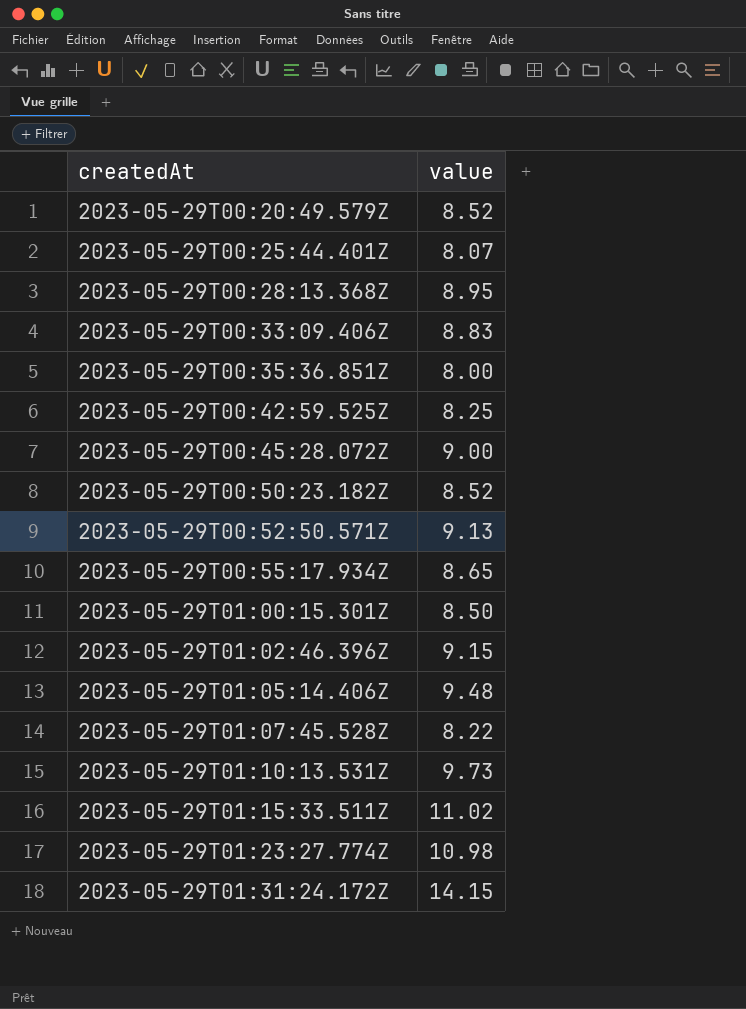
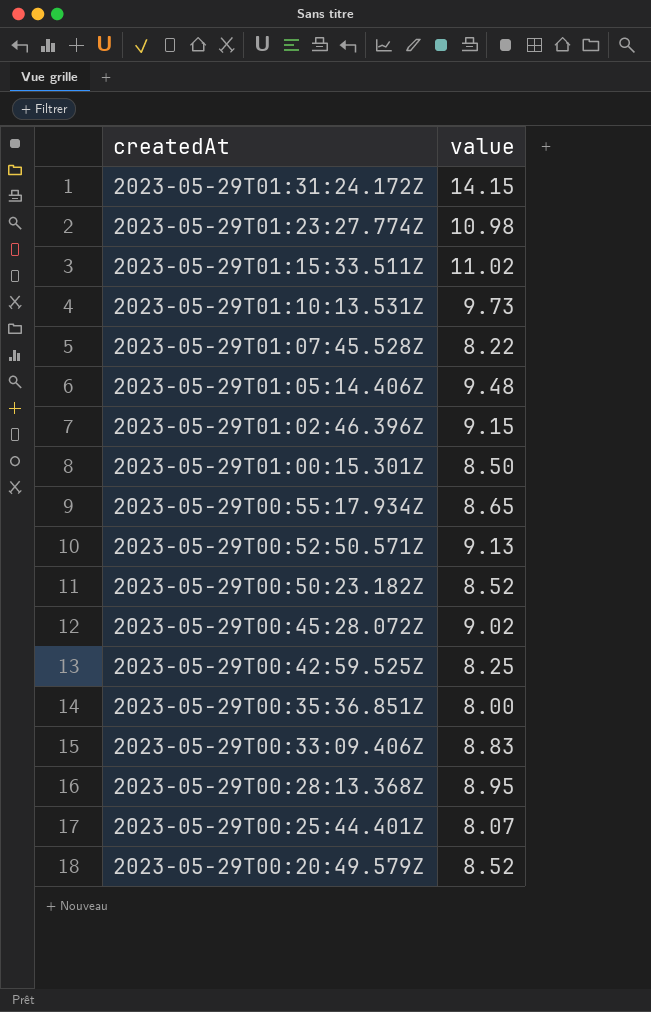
row order: createdAt ascending -> createdAt descending
2023-05-29T00:45:28.072Z | value: 9.00 -> 9.02

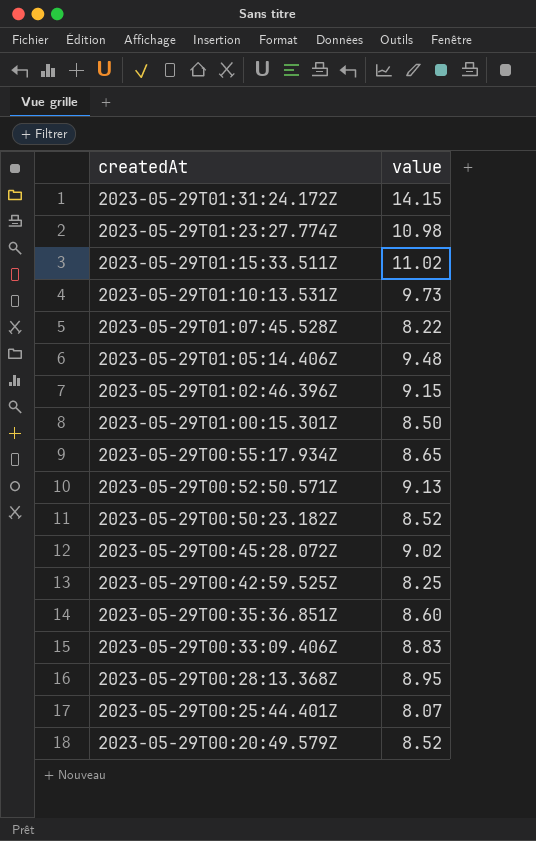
2023-05-29T00:35:36.851Z | value: 8.00 -> 8.60

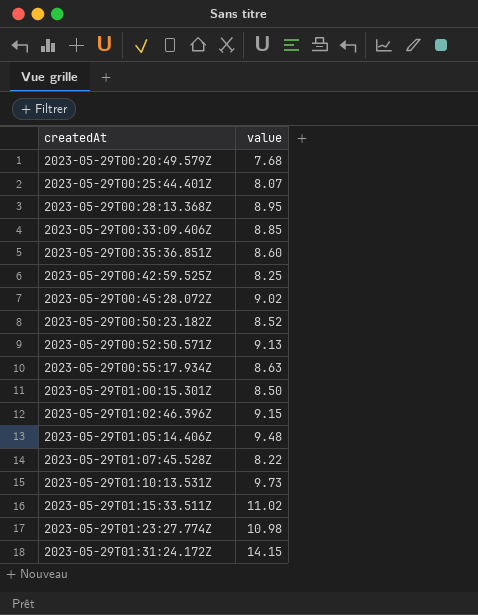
row order: createdAt descending -> createdAt ascending
2023-05-29T00:20:49.579Z | value: 8.52 -> 7.68
2023-05-29T00:33:09.406Z | value: 8.83 -> 8.85
2023-05-29T00:55:17.934Z | value: 8.65 -> 8.63

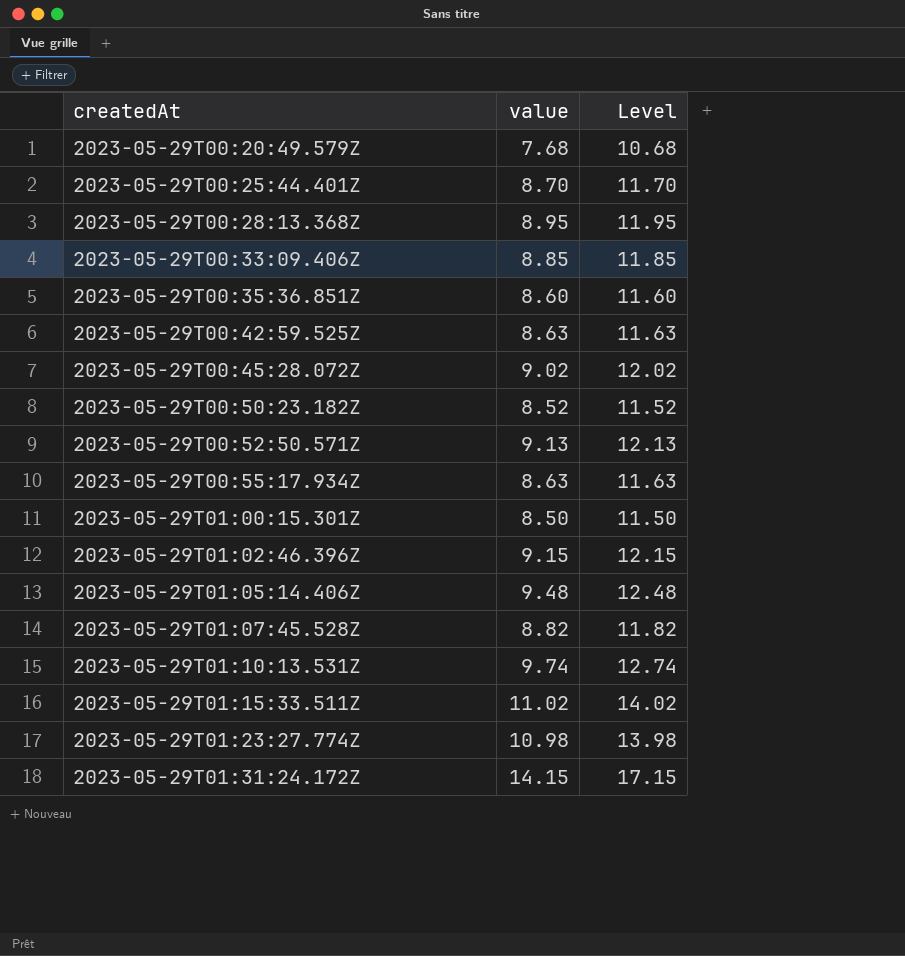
column Level | formula: none -> [value] + 3
2023-05-29T00:25:44.401Z | value: 8.07 -> 8.70
2023-05-29T00:42:59.525Z | value: 8.25 -> 8.63
2023-05-29T01:07:45.528Z | value: 8.22 -> 8.82
2023-05-29T01:10:13.531Z | value: 9.73 -> 9.74

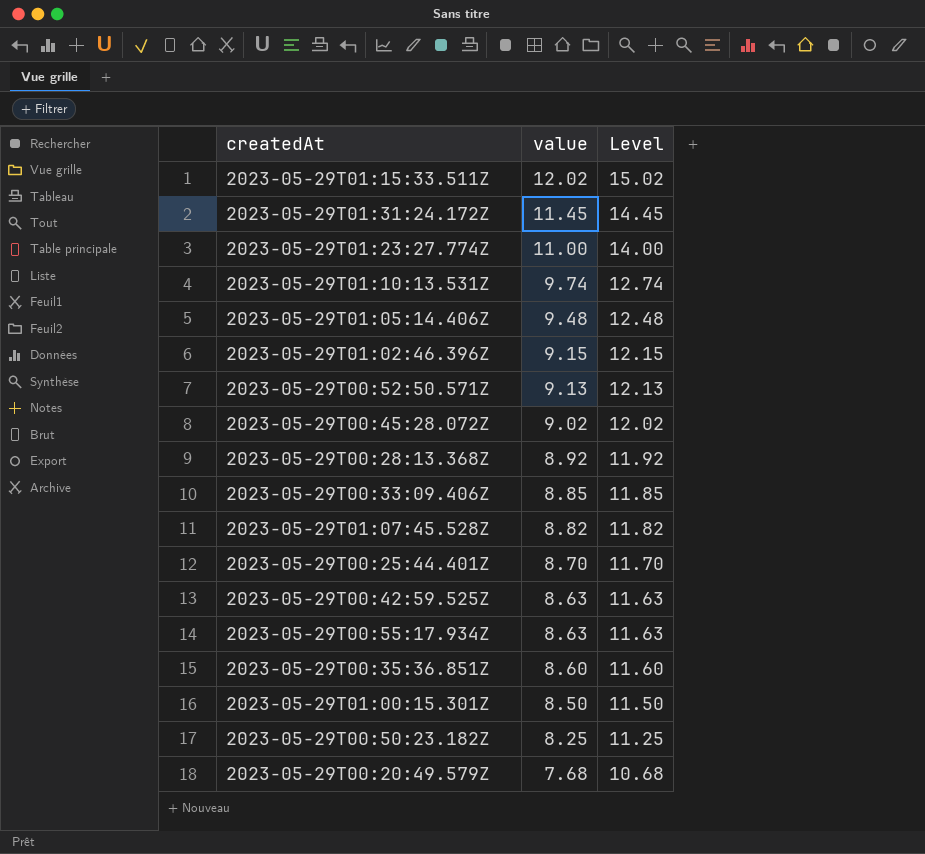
row order: createdAt ascending -> value descending
2023-05-29T01:15:33.511Z | value: 11.02 -> 12.02
2023-05-29T01:15:33.511Z | Level: 14.02 -> 15.02
2023-05-29T01:31:24.172Z | value: 14.15 -> 11.45
2023-05-29T01:31:24.172Z | Level: 17.15 -> 14.45
2023-05-29T01:23:27.774Z | value: 10.98 -> 11.00
2023-05-29T01:23:27.774Z | Level: 13.98 -> 14.00
2023-05-29T00:28:13.368Z | value: 8.95 -> 8.92
2023-05-29T00:28:13.368Z | Level: 11.95 -> 11.92
2023-05-29T00:50:23.182Z | value: 8.52 -> 8.25
2023-05-29T00:50:23.182Z | Level: 11.52 -> 11.25

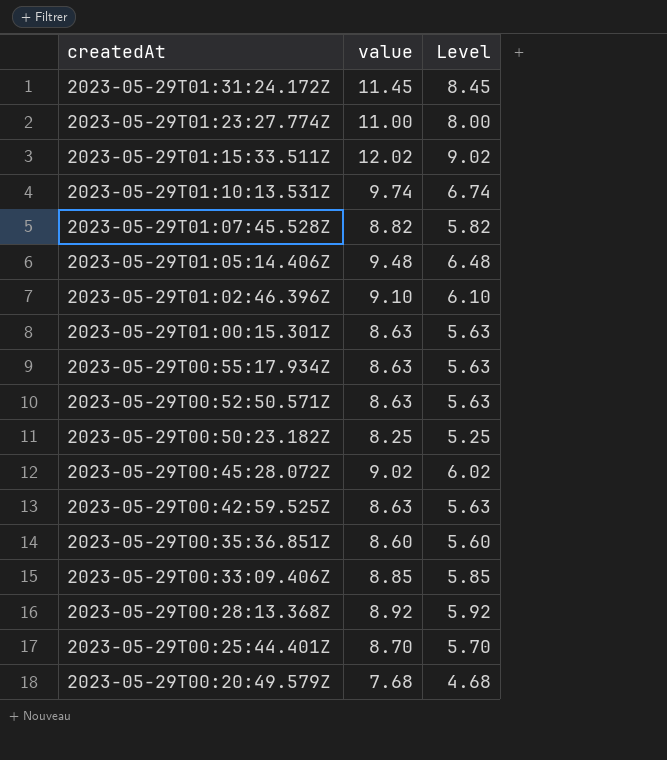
row order: value descending -> createdAt descending
column Level | formula: [value] + 3 -> [value] - 3
2023-05-29T01:02:46.396Z | value: 9.15 -> 9.10
2023-05-29T01:00:15.301Z | value: 8.50 -> 8.63
2023-05-29T00:52:50.571Z | value: 9.13 -> 8.63

